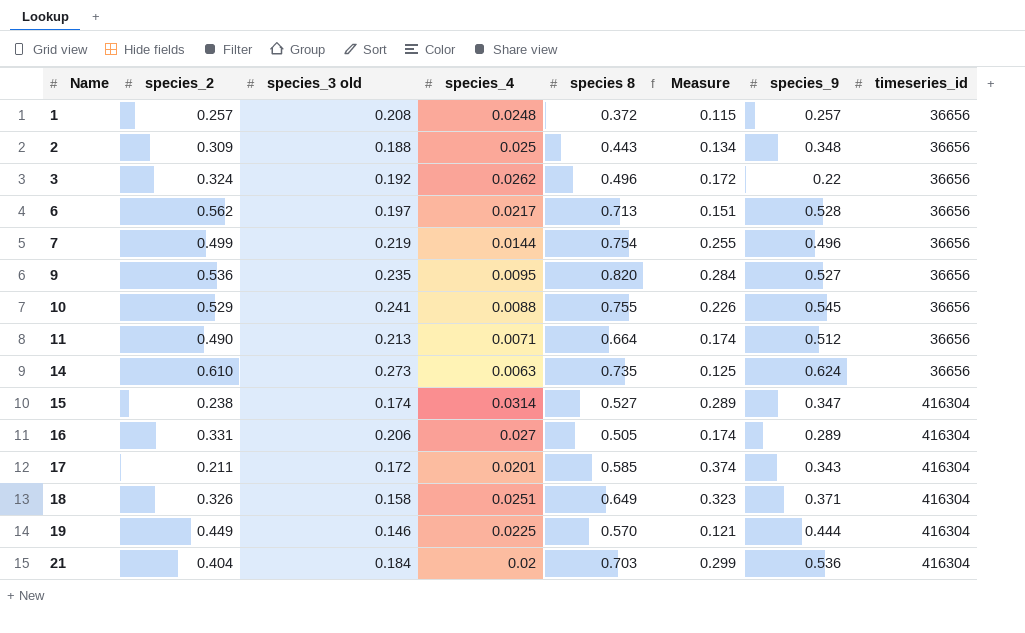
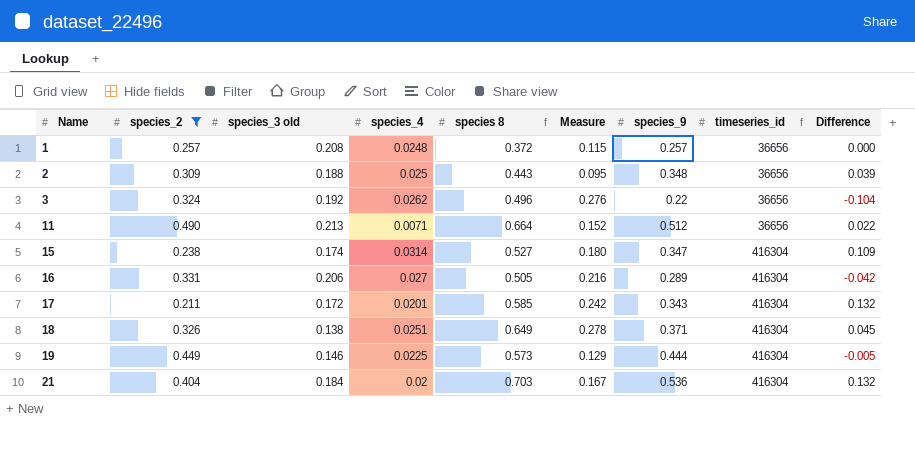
filter: none -> species_2 <= 0.490
column Measure | formula: [species 8] - [species_2] -> [species 8] - [species_9]
column Difference | formula: none -> [species_9] - [species_2]
18 | species_3 old: 0.158 -> 0.138
19 | species 8: 0.570 -> 0.573

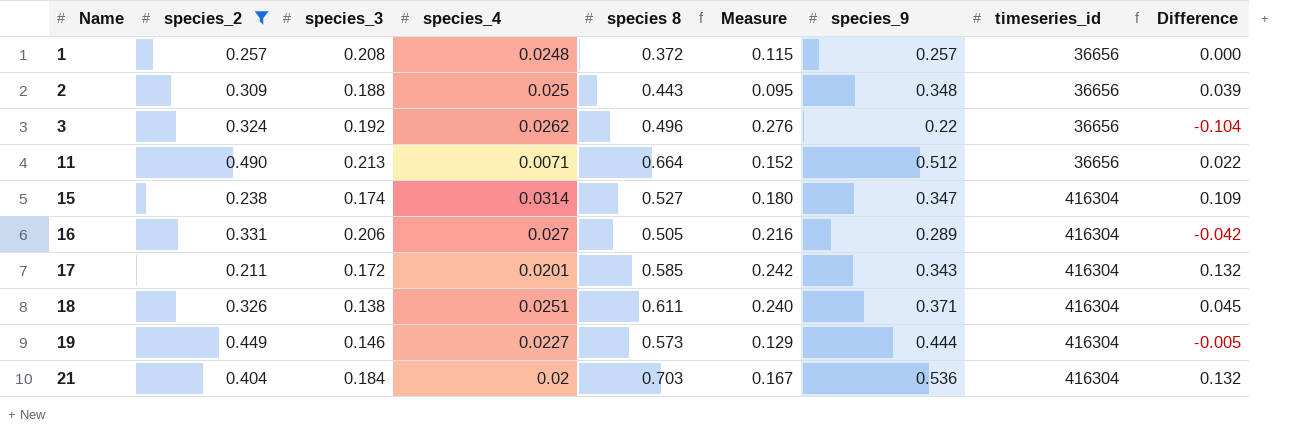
column name: species_3 old -> species_3
18 | species 8: 0.649 -> 0.611
18 | Measure: 0.278 -> 0.240
19 | species_4: 0.0225 -> 0.0227

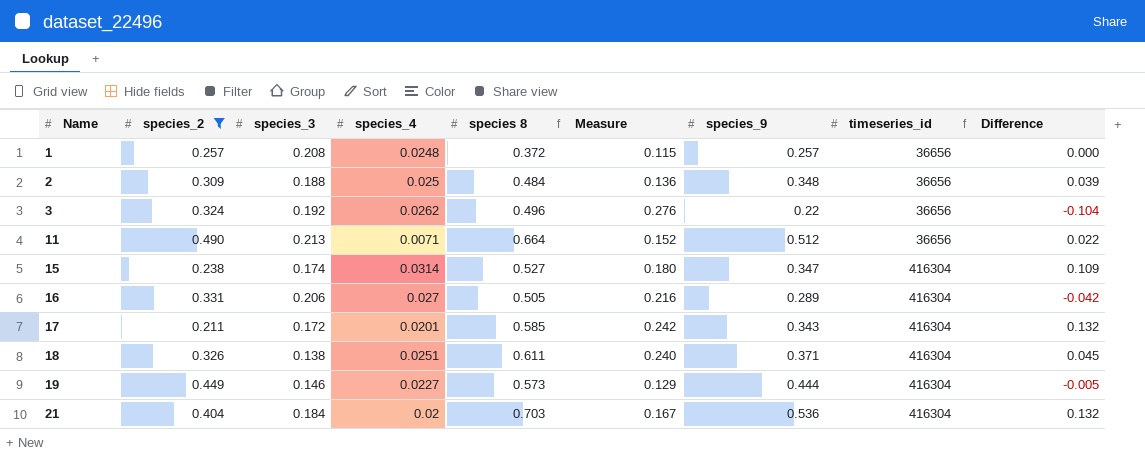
2 | species 8: 0.443 -> 0.484
2 | Measure: 0.095 -> 0.136

